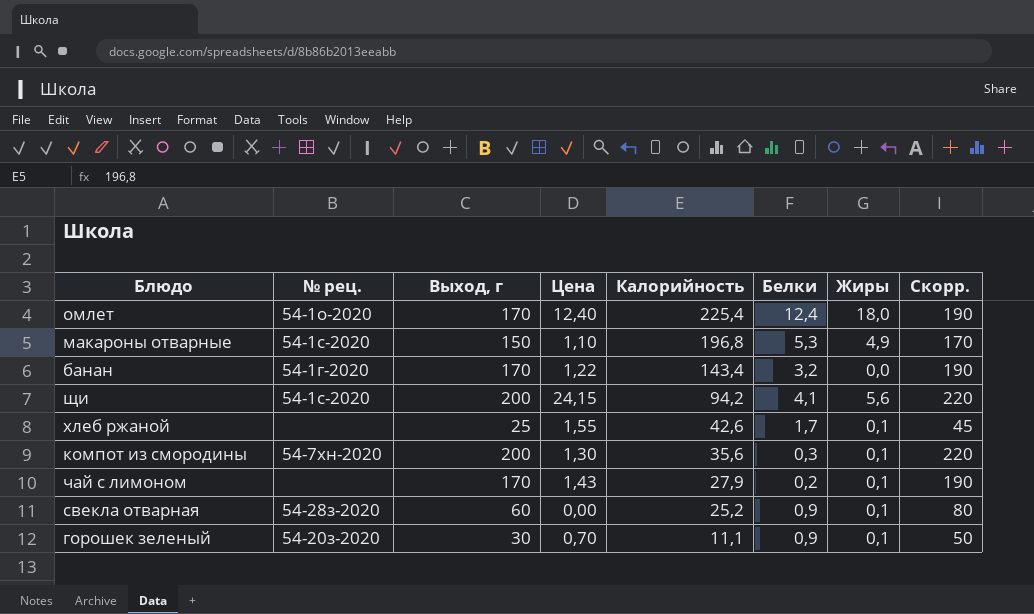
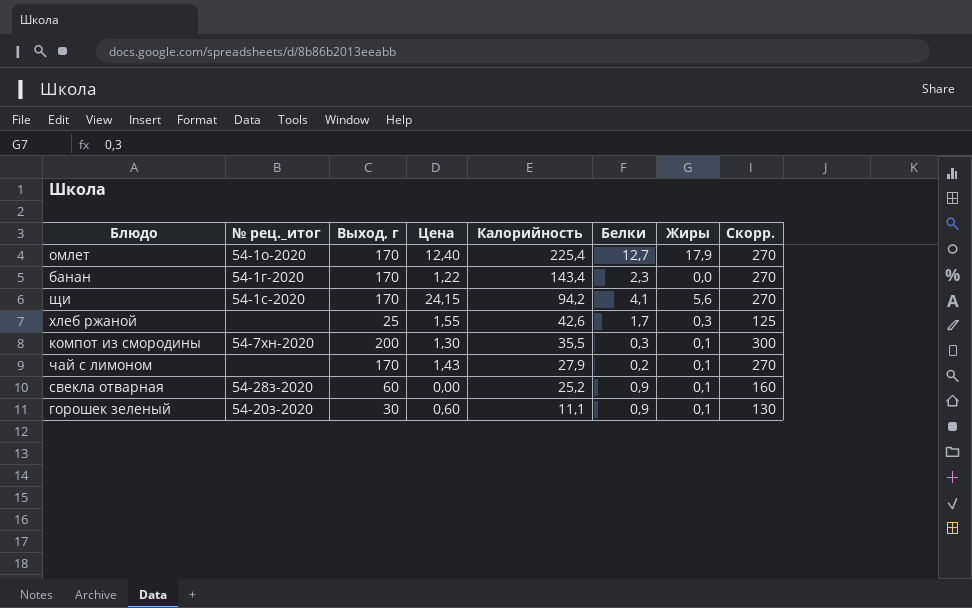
column name: № рец. -> № рец._итог
column Скорр. | formula: [Выход, г] + 20 -> [Выход, г] + 100
row макароны отварные: 54-1с-2020 | 150 | 1,10 | 196,8 | 5,3 | 4,9 | 170 -> none
омлет | Белки: 12,4 -> 12,7
омлет | Жиры: 18,0 -> 17,9
банан | Белки: 3,2 -> 2,3
щи | Выход, г: 200 -> 170
хлеб ржаной | Жиры: 0,1 -> 0,3
компот из смородины | Калорийность: 35,6 -> 35,5
горошек зеленый | Цена: 0,70 -> 0,60

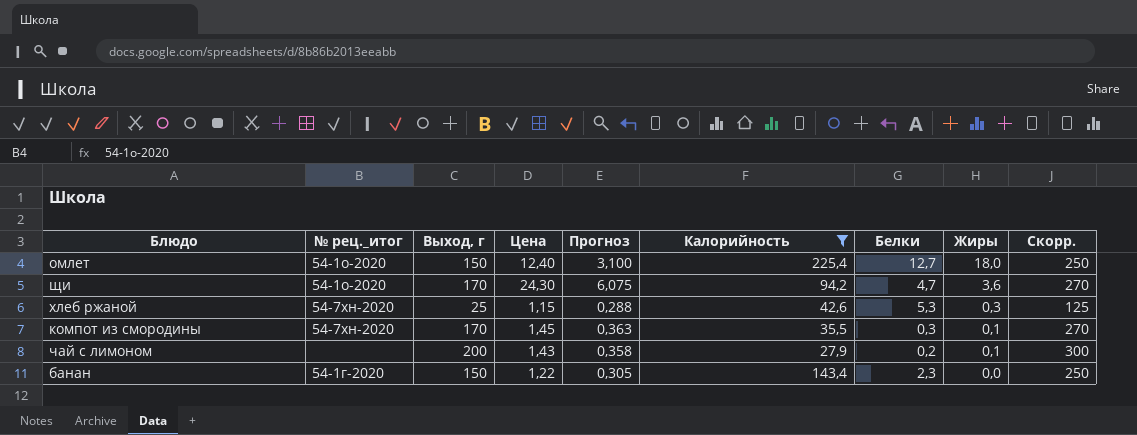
filter: none -> Калорийность >= 27,9
row order: Калорийность descending -> Жиры descending
column Прогноз | formula: none -> [Цена] * 0,25
омлет | Выход, г: 170 -> 150
омлет | Жиры: 17,9 -> 18,0
омлет | Скорр.: 270 -> 250
щи | № рец._итог: 54-1с-2020 -> 54-1о-2020
щи | Цена: 24,15 -> 24,30
щи | Белки: 4,1 -> 4,7
щи | Жиры: 5,6 -> 3,6
хлеб ржаной | № рец._итог: none -> 54-7хн-2020
хлеб ржаной | Цена: 1,55 -> 1,15
хлеб ржаной | Белки: 1,7 -> 5,3
компот из смородины | Выход, г: 200 -> 170
компот из смородины | Цена: 1,30 -> 1,45
компот из смородины | Скорр.: 300 -> 270
чай с лимоном | Выход, г: 170 -> 200
чай с лимоном | Скорр.: 270 -> 300
банан | Выход, г: 170 -> 150
банан | Скорр.: 270 -> 250

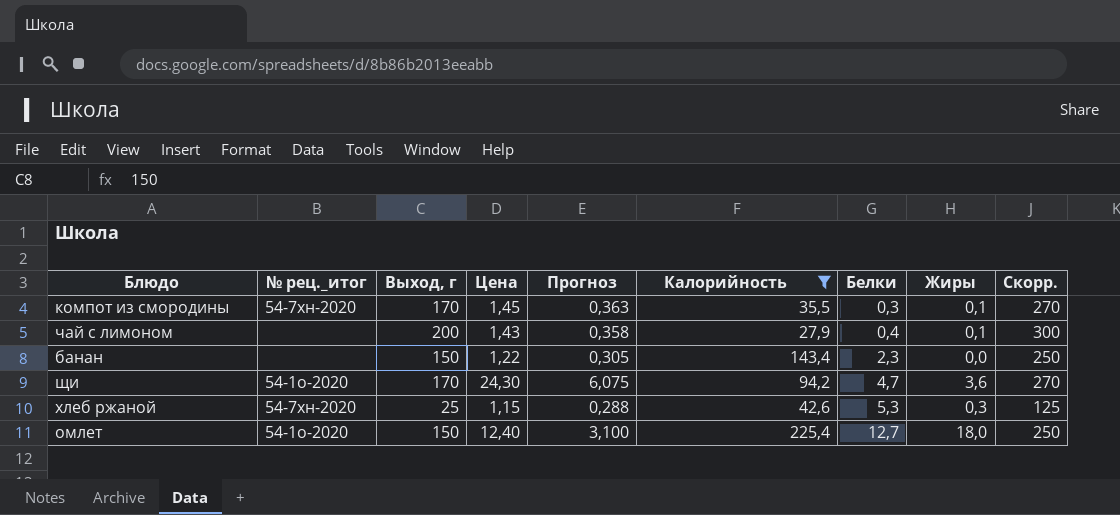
row order: Жиры descending -> Белки ascending
чай с лимоном | Белки: 0,2 -> 0,4
банан | № рец._итог: 54-1г-2020 -> none

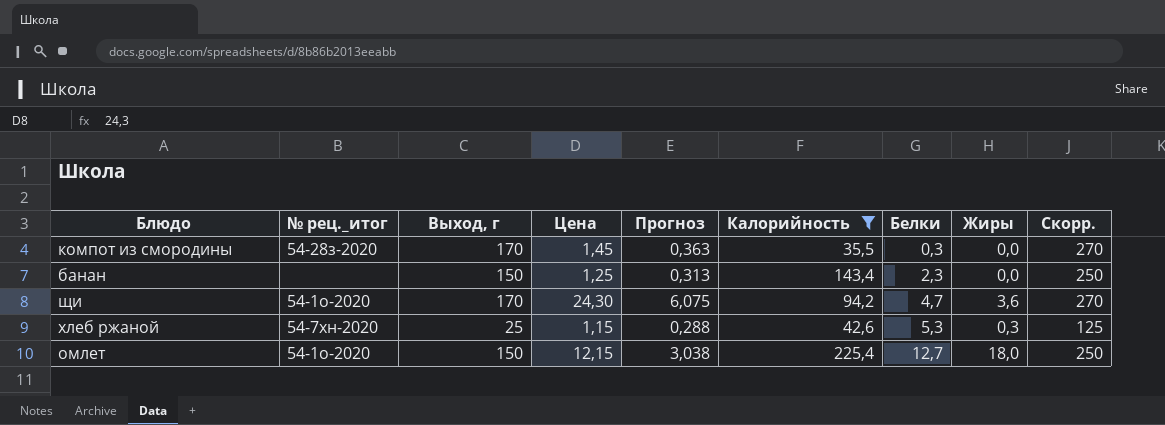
row чай с лимоном: none | 200 | 1,43 | 0,358 | 27,9 | 0,4 | 0,1 | 300 -> none
компот из смородины | № рец._итог: 54-7хн-2020 -> 54-28з-2020
компот из смородины | Жиры: 0,1 -> 0,0
банан | Цена: 1,22 -> 1,25
банан | Прогноз: 0,305 -> 0,313
омлет | Цена: 12,40 -> 12,15
омлет | Прогноз: 3,100 -> 3,038

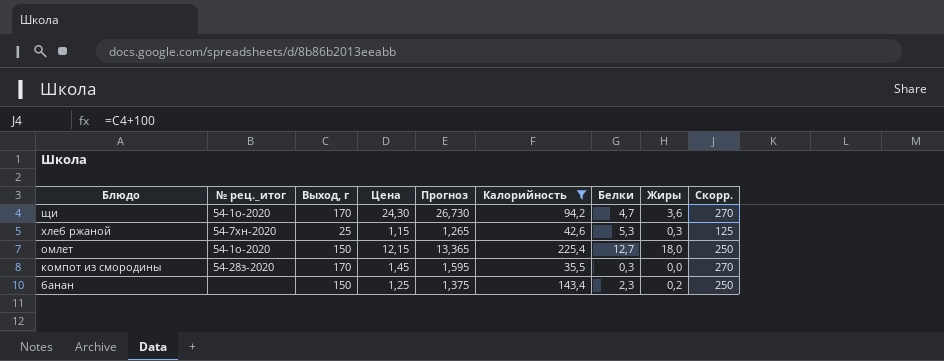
row order: Белки ascending -> Блюдо descending
column Прогноз | formula: [Цена] * 0,25 -> [Цена] * 1,1
банан | Жиры: 0,0 -> 0,2

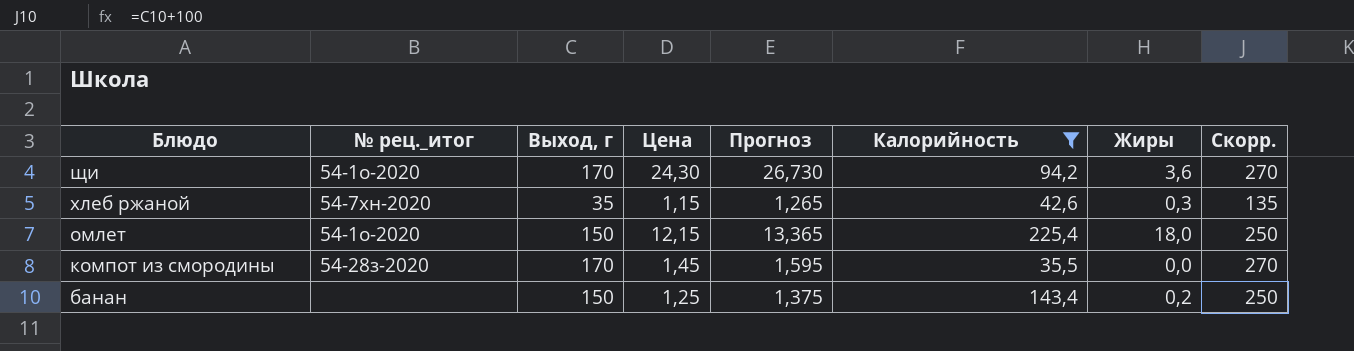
column Белки | position: 7 -> none
хлеб ржаной | Выход, г: 25 -> 35
хлеб ржаной | Скорр.: 125 -> 135

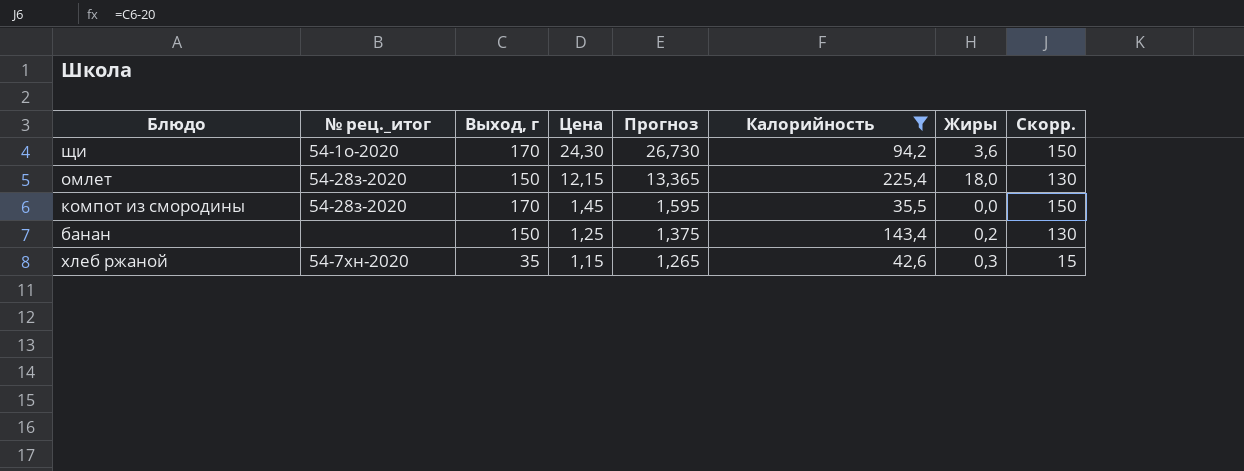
row order: Блюдо descending -> Цена descending
column Скорр. | formula: [Выход, г] + 100 -> [Выход, г] - 20
омлет | № рец._итог: 54-1о-2020 -> 54-28з-2020

